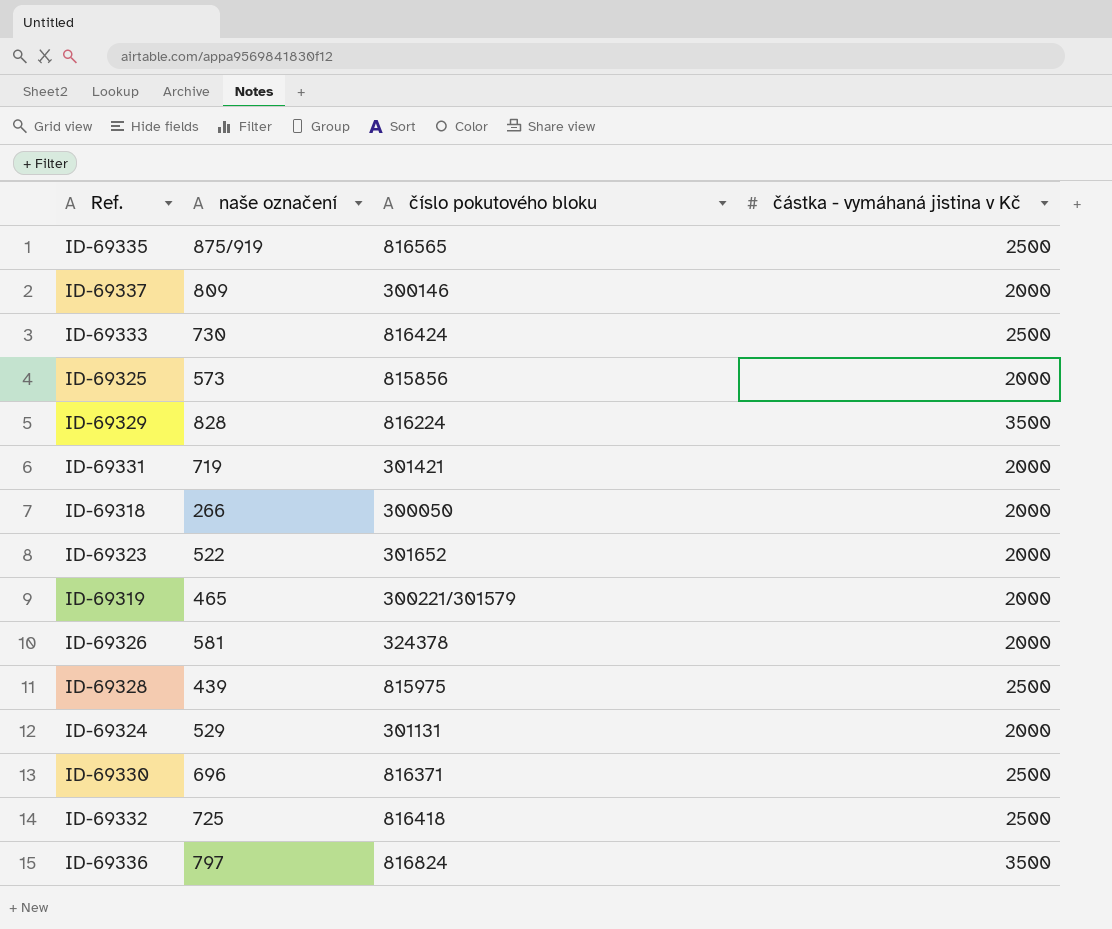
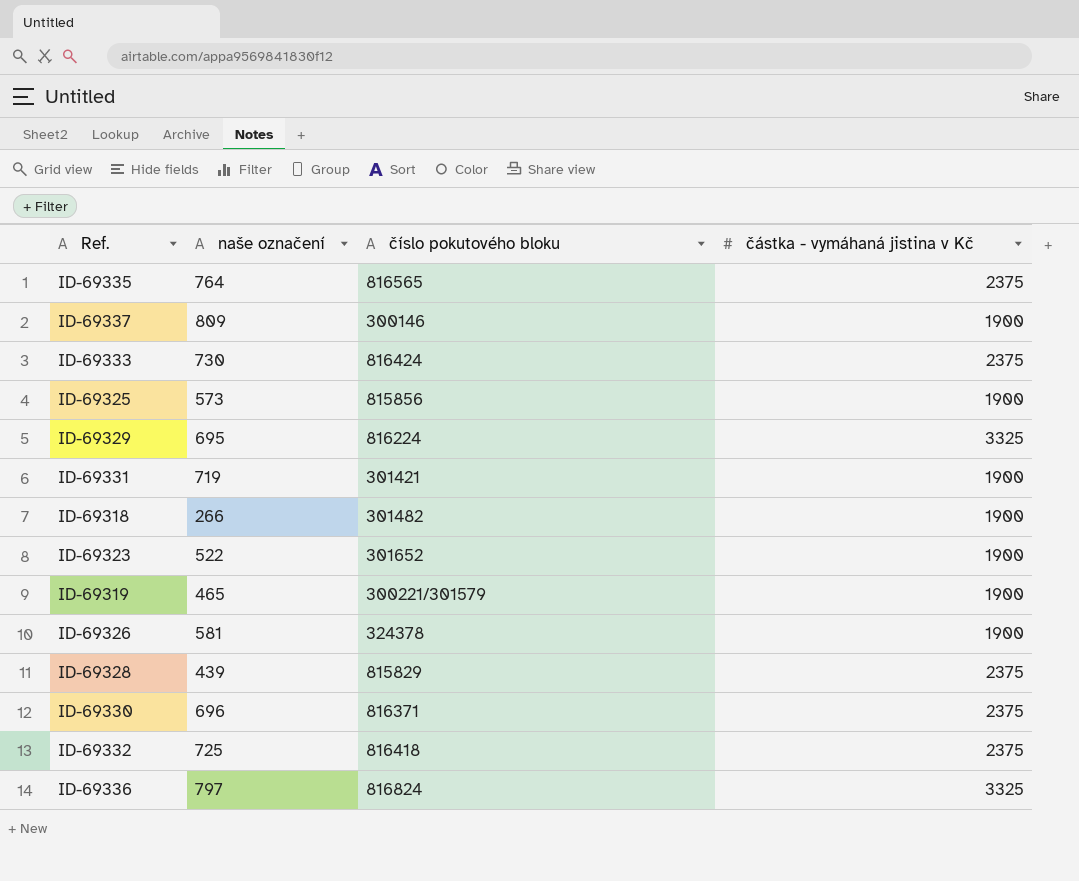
row ID-69324: 529 | 301131 | 2000 -> none
ID-69335 | naše označení: 875/919 -> 764
ID-69335 | částka - vymáhaná jistina v Kč: 2500 -> 2375
ID-69337 | částka - vymáhaná jistina v Kč: 2000 -> 1900
ID-69333 | částka - vymáhaná jistina v Kč: 2500 -> 2375
ID-69325 | částka - vymáhaná jistina v Kč: 2000 -> 1900
ID-69329 | naše označení: 828 -> 695
ID-69329 | částka - vymáhaná jistina v Kč: 3500 -> 3325
ID-69331 | částka - vymáhaná jistina v Kč: 2000 -> 1900
ID-69318 | číslo pokutového bloku: 300050 -> 301482
ID-69318 | částka - vymáhaná jistina v Kč: 2000 -> 1900
ID-69323 | částka - vymáhaná jistina v Kč: 2000 -> 1900
ID-69319 | částka - vymáhaná jistina v Kč: 2000 -> 1900
ID-69326 | částka - vymáhaná jistina v Kč: 2000 -> 1900
ID-69328 | číslo pokutového bloku: 815975 -> 815829
ID-69328 | částka - vymáhaná jistina v Kč: 2500 -> 2375
ID-69330 | částka - vymáhaná jistina v Kč: 2500 -> 2375
ID-69332 | částka - vymáhaná jistina v Kč: 2500 -> 2375
ID-69336 | částka - vymáhaná jistina v Kč: 3500 -> 3325

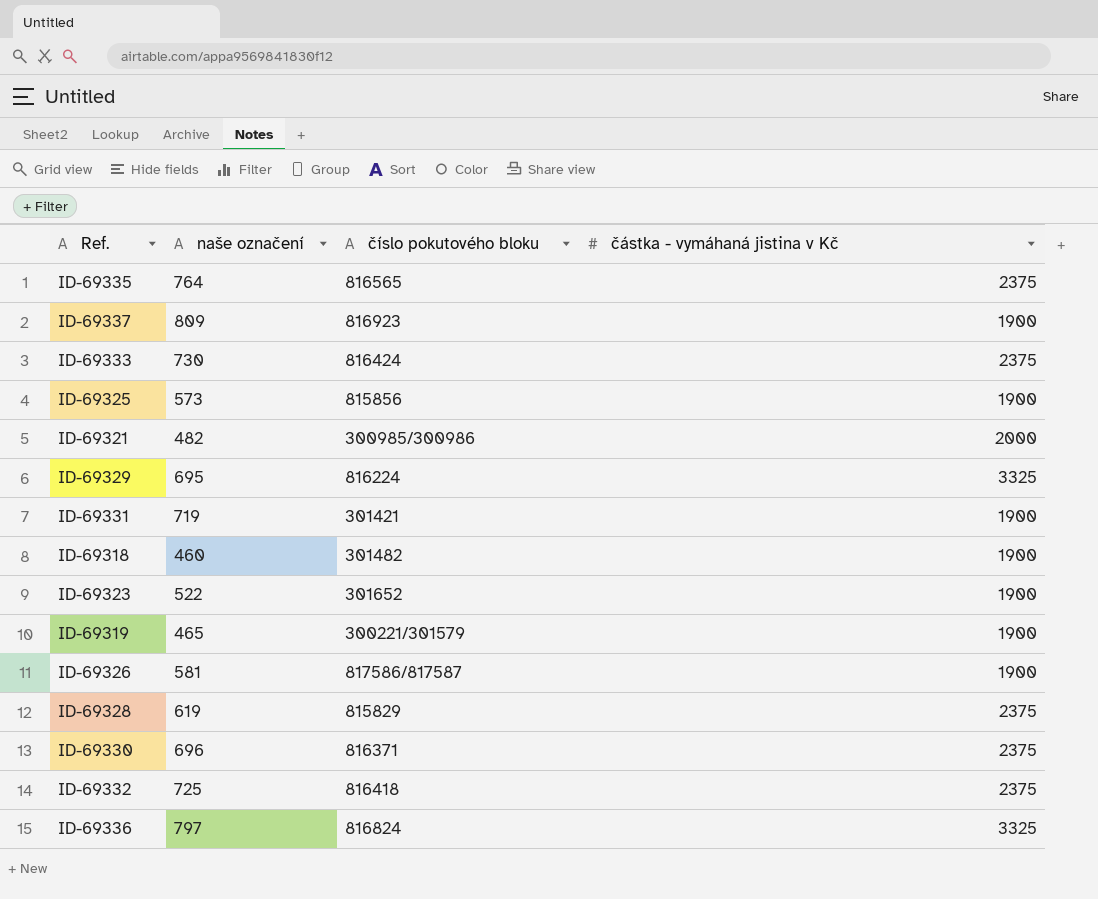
ID-69337 | číslo pokutového bloku: 300146 -> 816923
row ID-69321: none -> 482 | 300985/300986 | 2000
ID-69318 | naše označení: 266 -> 460
ID-69326 | číslo pokutového bloku: 324378 -> 817586/817587
ID-69328 | naše označení: 439 -> 619

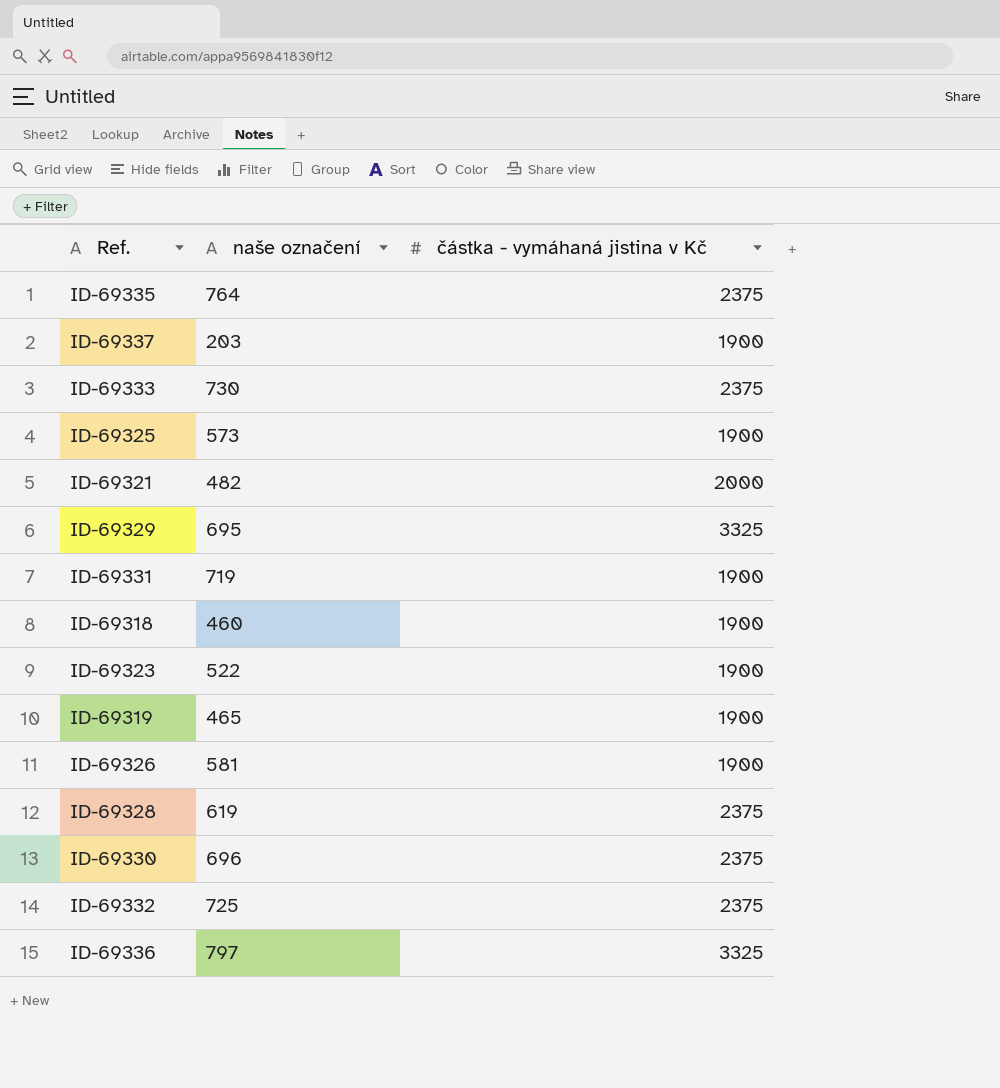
column číslo pokutového bloku | position: 3 -> none
ID-69337 | naše označení: 809 -> 203

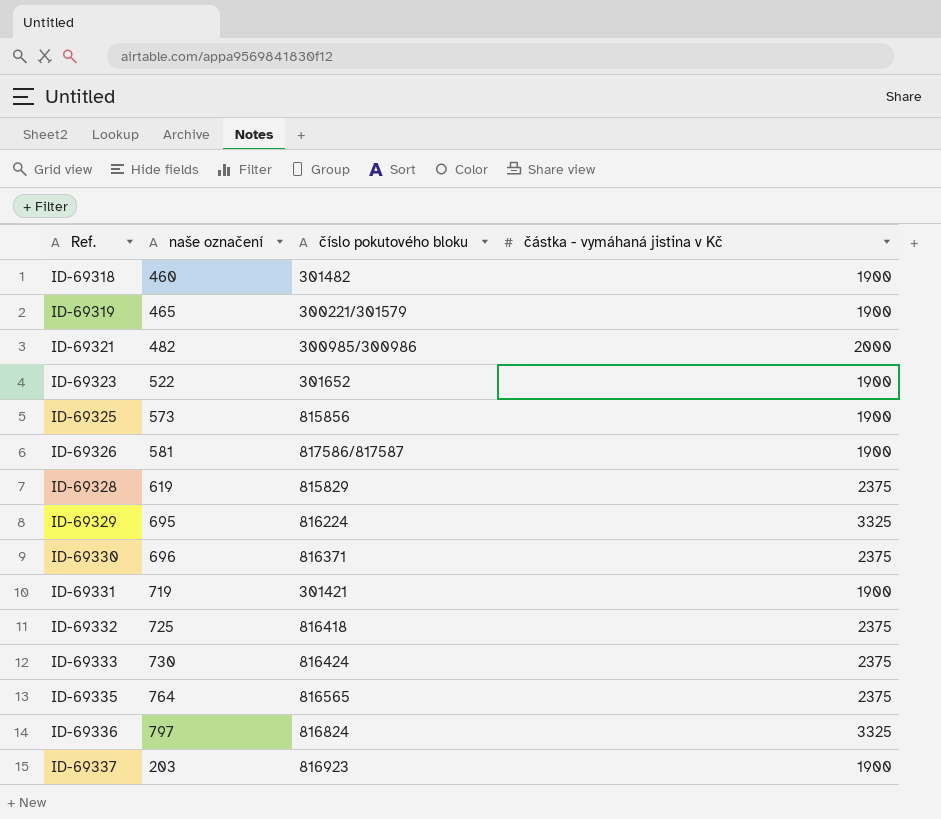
row order: none -> Ref. ascending
column číslo pokutového bloku | position: none -> 3

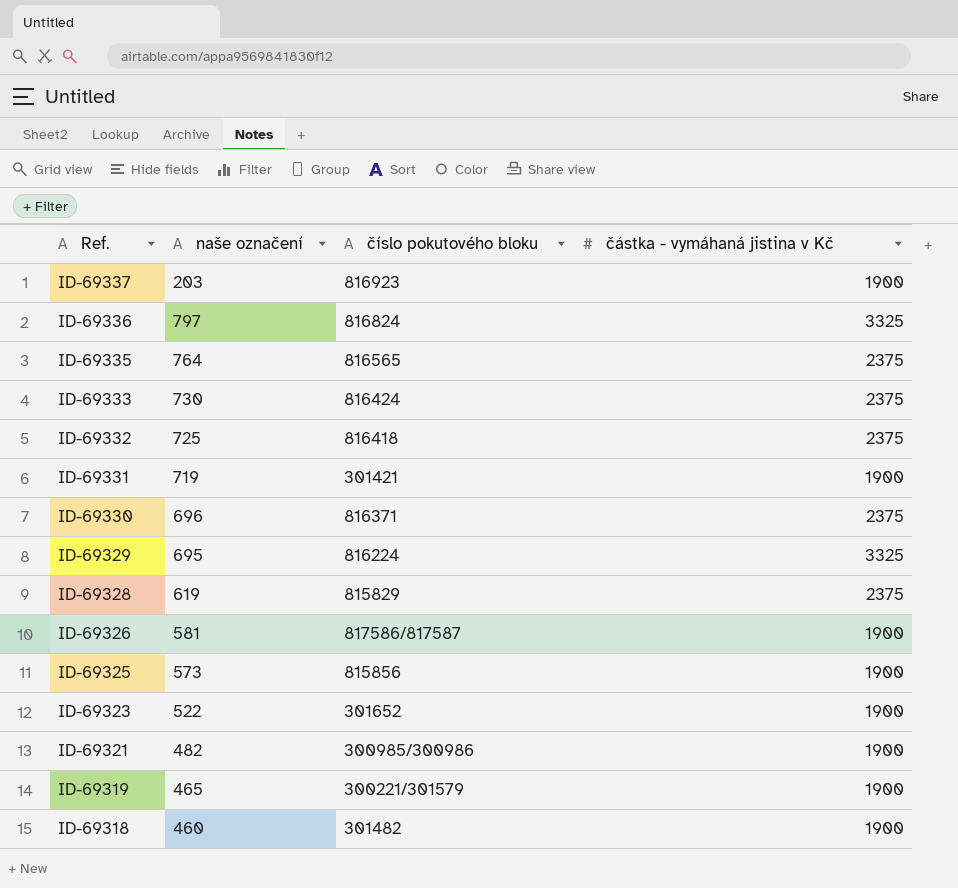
row order: Ref. ascending -> Ref. descending
ID-69321 | částka - vymáhaná jistina v Kč: 2000 -> 1900

